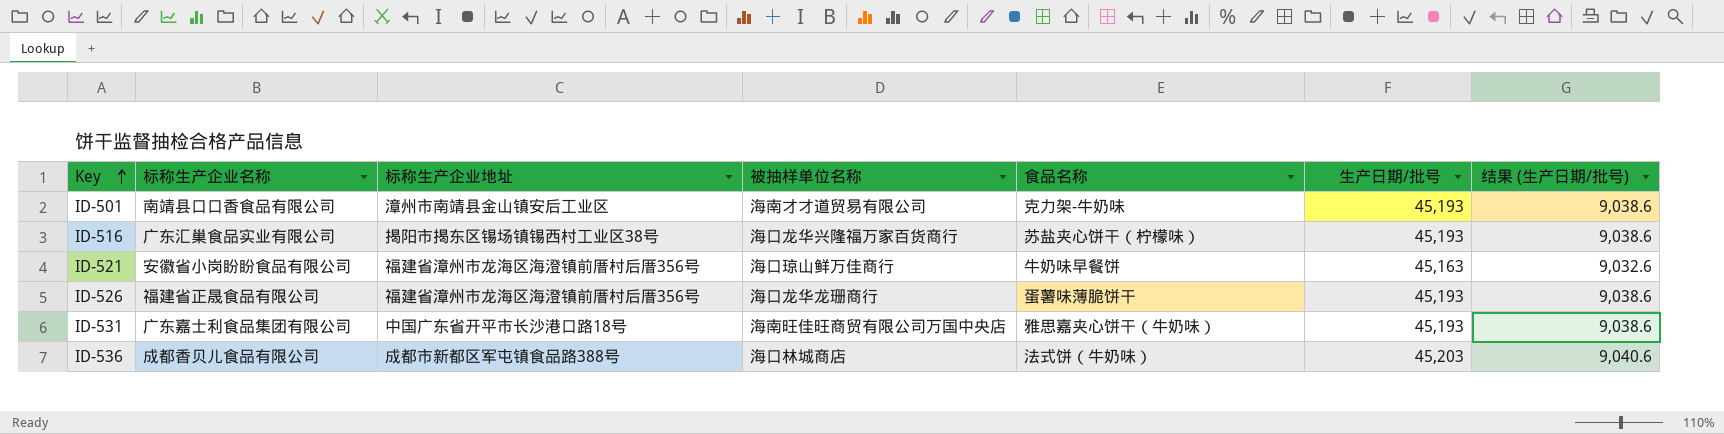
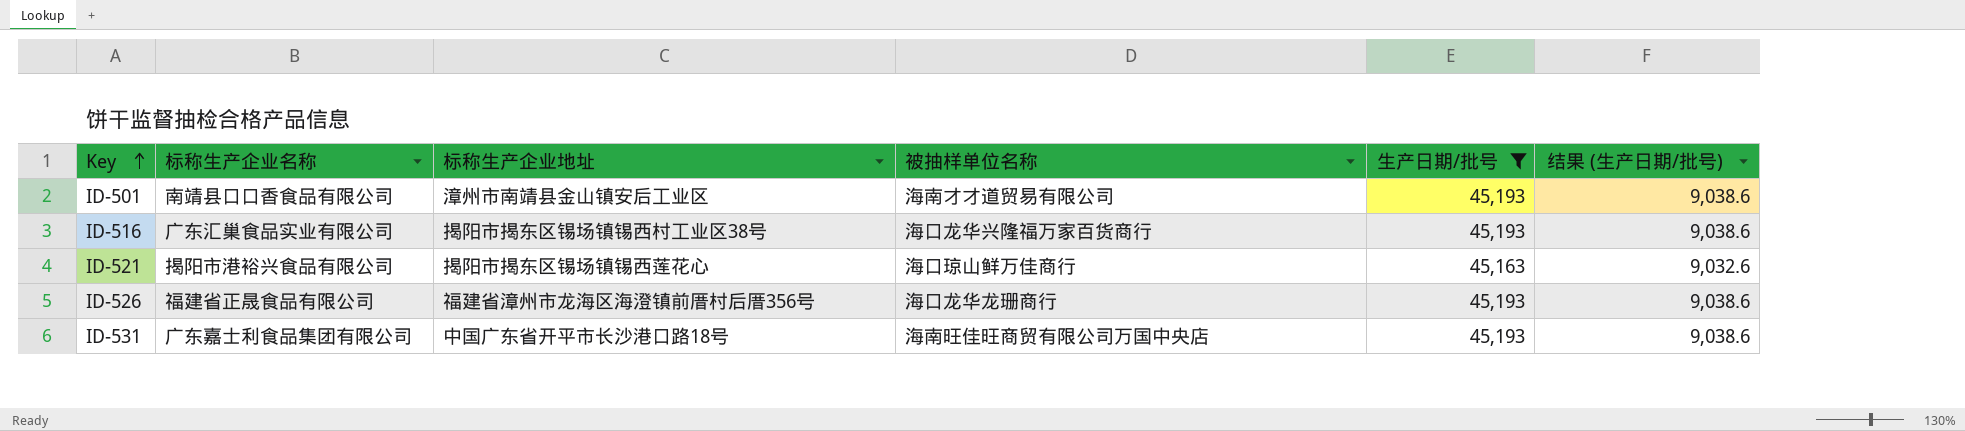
filter: none -> 生产日期/批号 != 45,203
column 食品名称 | position: 5 -> none
ID-521 | 标称生产企业名称: 安徽省小岗盼盼食品有限公司 -> 揭阳市港裕兴食品有限公司
ID-521 | 标称生产企业地址: 福建省漳州市龙海区海澄镇前厝村后厝356号 -> 揭阳市揭东区锡场镇锡西莲花心

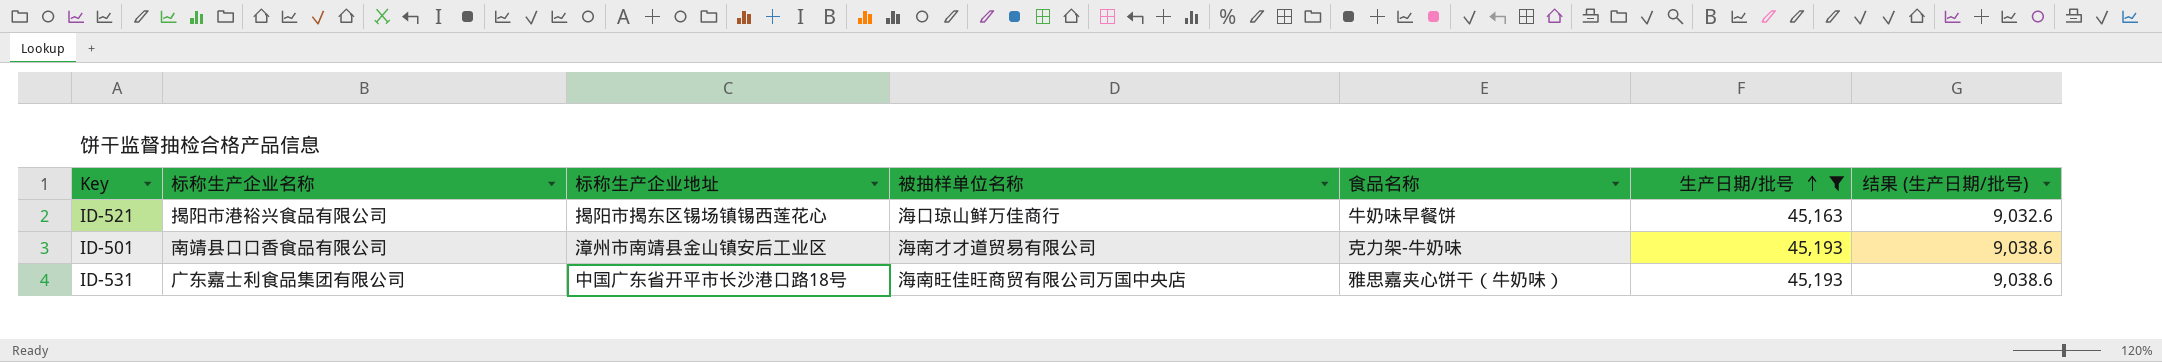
row order: Key ascending -> 生产日期/批号 ascending
column 食品名称 | position: none -> 5
row ID-516: 广东汇巢食品实业有限公司 | 揭阳市揭东区锡场镇锡西村工业区38号 | 海口龙华兴隆福万家百货商行 | 45,193 | 9,038.6 -> none
row ID-526: 福建省正晟食品有限公司 | 福建省漳州市龙海区海澄镇前厝村后厝356号 | 海口龙华龙珊商行 | 45,193 | 9,038.6 -> none

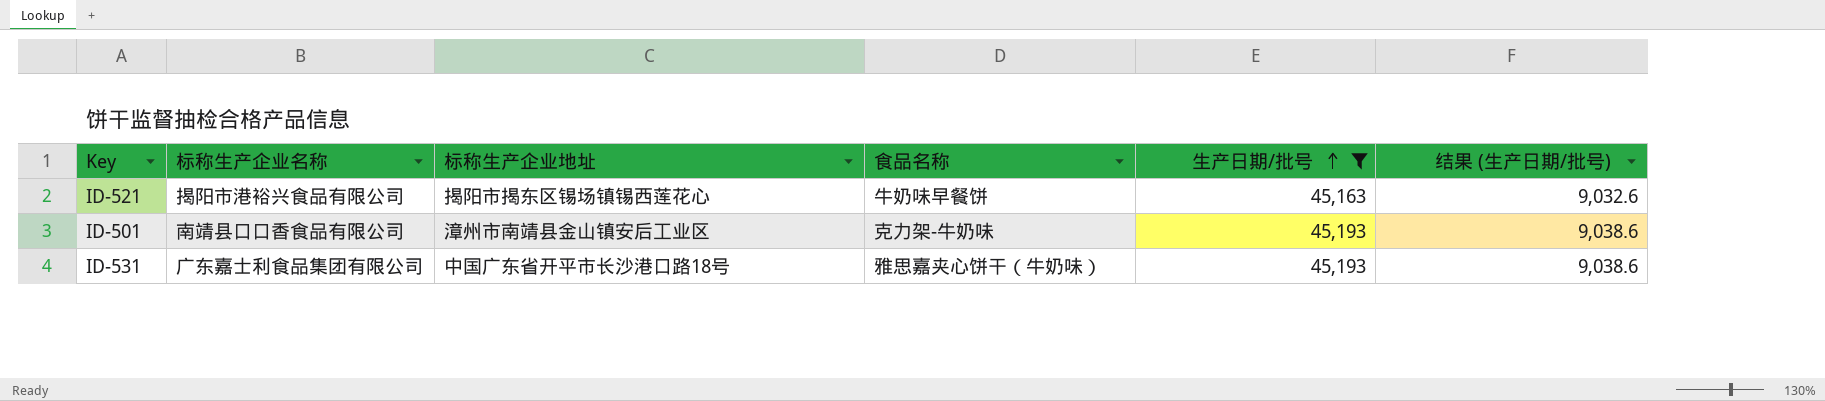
column 被抽样单位名称 | position: 4 -> none

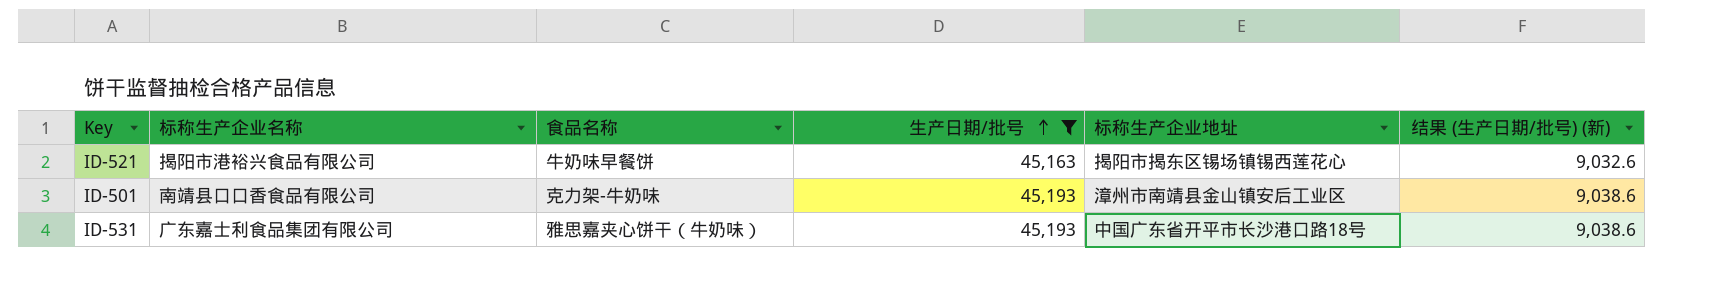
column 标称生产企业地址 | position: 3 -> 5
column name: 结果 (生产日期/批号) -> 结果 (生产日期/批号) (新)

